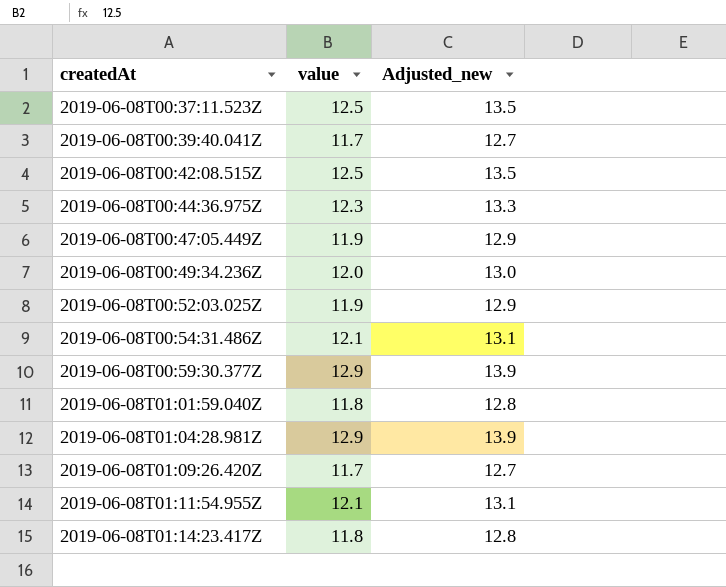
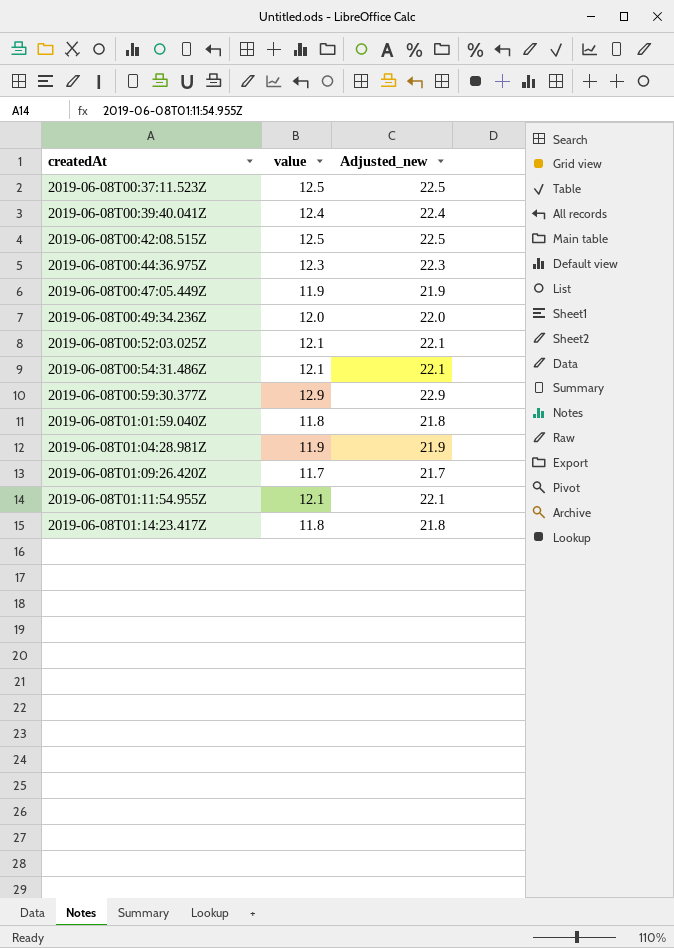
column Adjusted_new | formula: [value] + 1 -> [value] + 10
2019-06-08T00:39:40.041Z | value: 11.7 -> 12.4
2019-06-08T00:52:03.025Z | value: 11.9 -> 12.1
2019-06-08T01:04:28.981Z | value: 12.9 -> 11.9

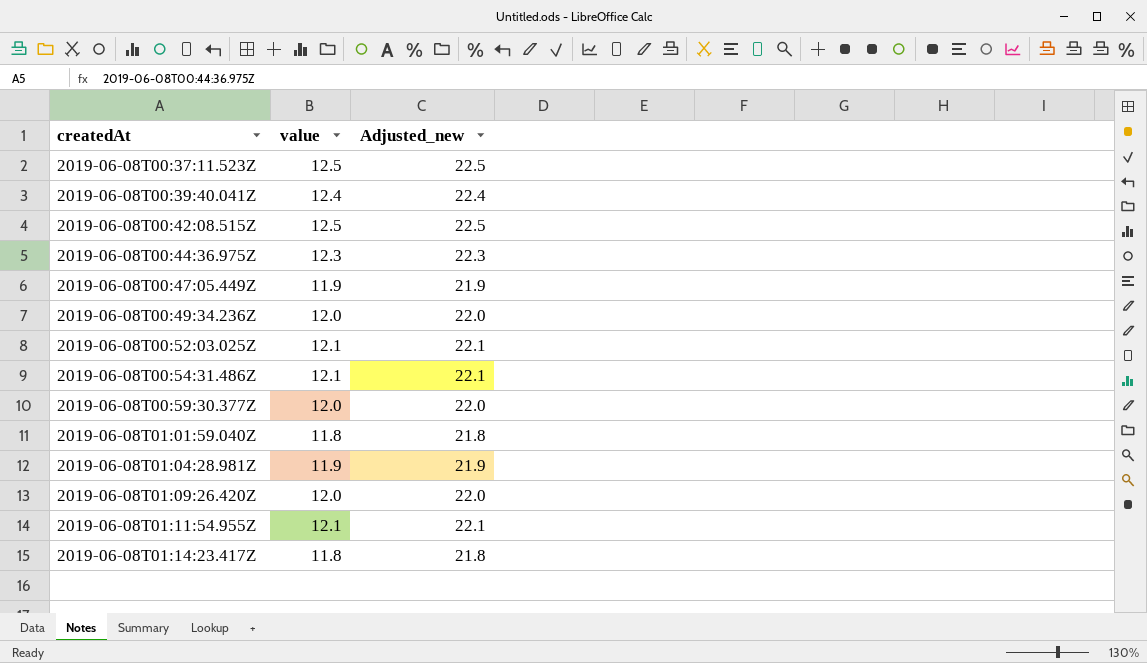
2019-06-08T00:59:30.377Z | value: 12.9 -> 12.0
2019-06-08T00:59:30.377Z | Adjusted_new: 22.9 -> 22.0
2019-06-08T01:09:26.420Z | value: 11.7 -> 12.0
2019-06-08T01:09:26.420Z | Adjusted_new: 21.7 -> 22.0

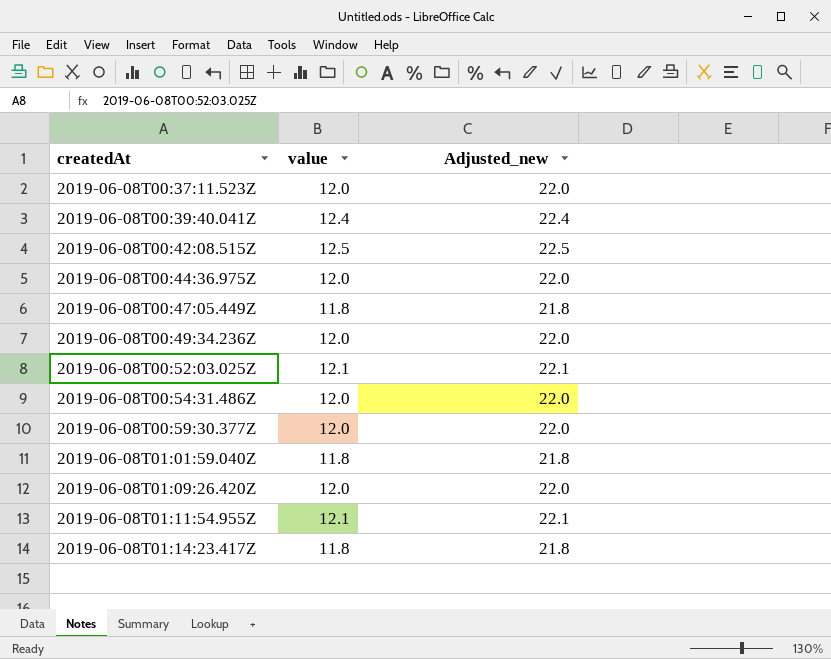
row 2019-06-08T01:04:28.981Z: 11.9 | 21.9 -> none
2019-06-08T00:37:11.523Z | value: 12.5 -> 12.0
2019-06-08T00:37:11.523Z | Adjusted_new: 22.5 -> 22.0
2019-06-08T00:44:36.975Z | value: 12.3 -> 12.0
2019-06-08T00:44:36.975Z | Adjusted_new: 22.3 -> 22.0
2019-06-08T00:47:05.449Z | value: 11.9 -> 11.8
2019-06-08T00:47:05.449Z | Adjusted_new: 21.9 -> 21.8
2019-06-08T00:54:31.486Z | value: 12.1 -> 12.0
2019-06-08T00:54:31.486Z | Adjusted_new: 22.1 -> 22.0

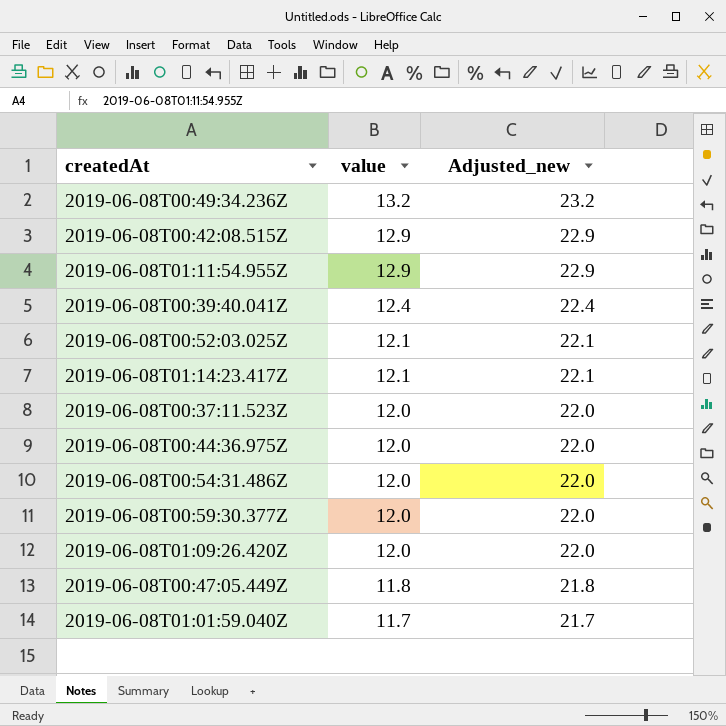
row order: createdAt ascending -> value descending
2019-06-08T00:49:34.236Z | value: 12.0 -> 13.2
2019-06-08T00:49:34.236Z | Adjusted_new: 22.0 -> 23.2
2019-06-08T00:42:08.515Z | value: 12.5 -> 12.9
2019-06-08T00:42:08.515Z | Adjusted_new: 22.5 -> 22.9
2019-06-08T01:11:54.955Z | value: 12.1 -> 12.9
2019-06-08T01:11:54.955Z | Adjusted_new: 22.1 -> 22.9
2019-06-08T01:14:23.417Z | value: 11.8 -> 12.1
2019-06-08T01:14:23.417Z | Adjusted_new: 21.8 -> 22.1
2019-06-08T01:01:59.040Z | value: 11.8 -> 11.7
2019-06-08T01:01:59.040Z | Adjusted_new: 21.8 -> 21.7

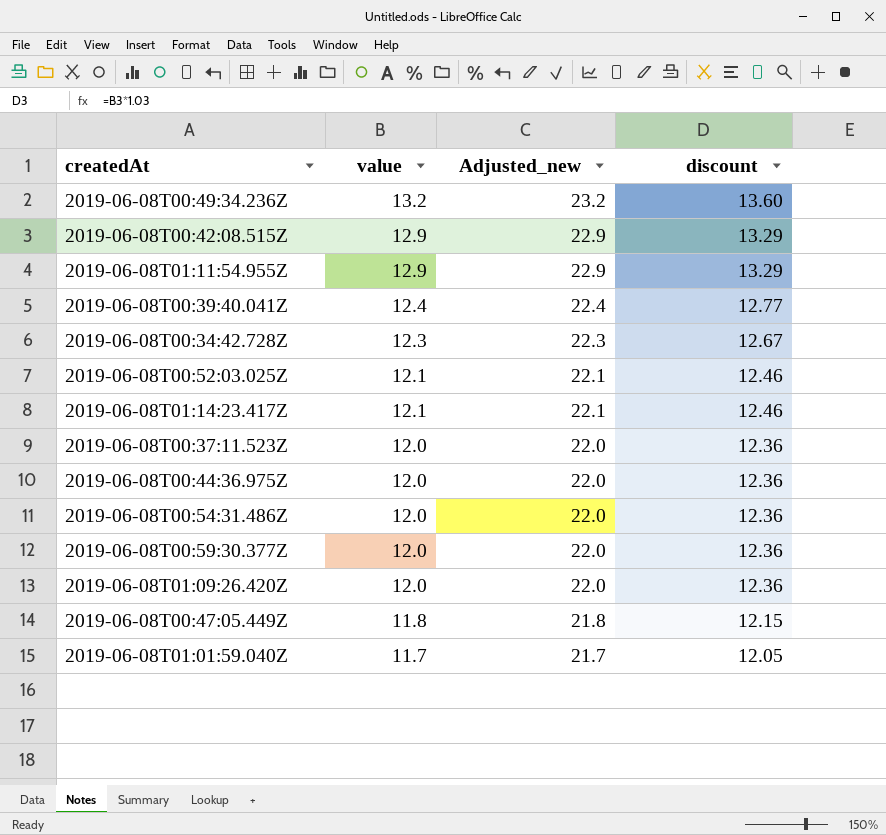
column discount | formula: none -> [value] * 1.03
row 2019-06-08T00:34:42.728Z: none -> 12.3 | 22.3 | 12.67

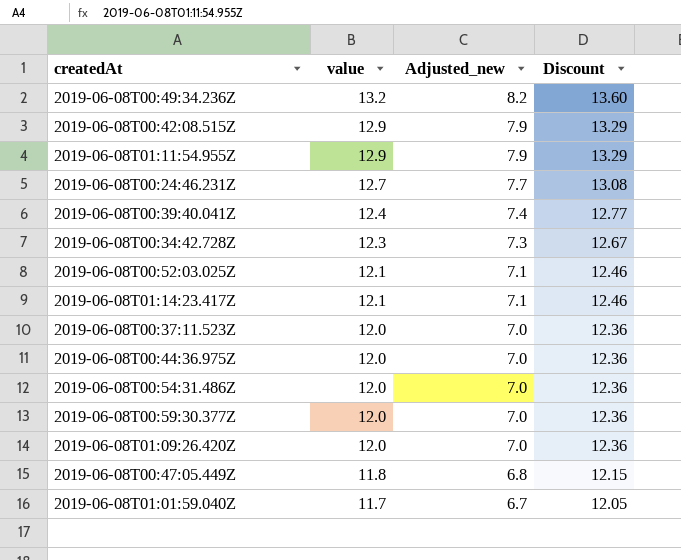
column Adjusted_new | formula: [value] + 10 -> [value] - 5
column name: discount -> Discount
row 2019-06-08T00:24:46.231Z: none -> 12.7 | 7.7 | 13.08

